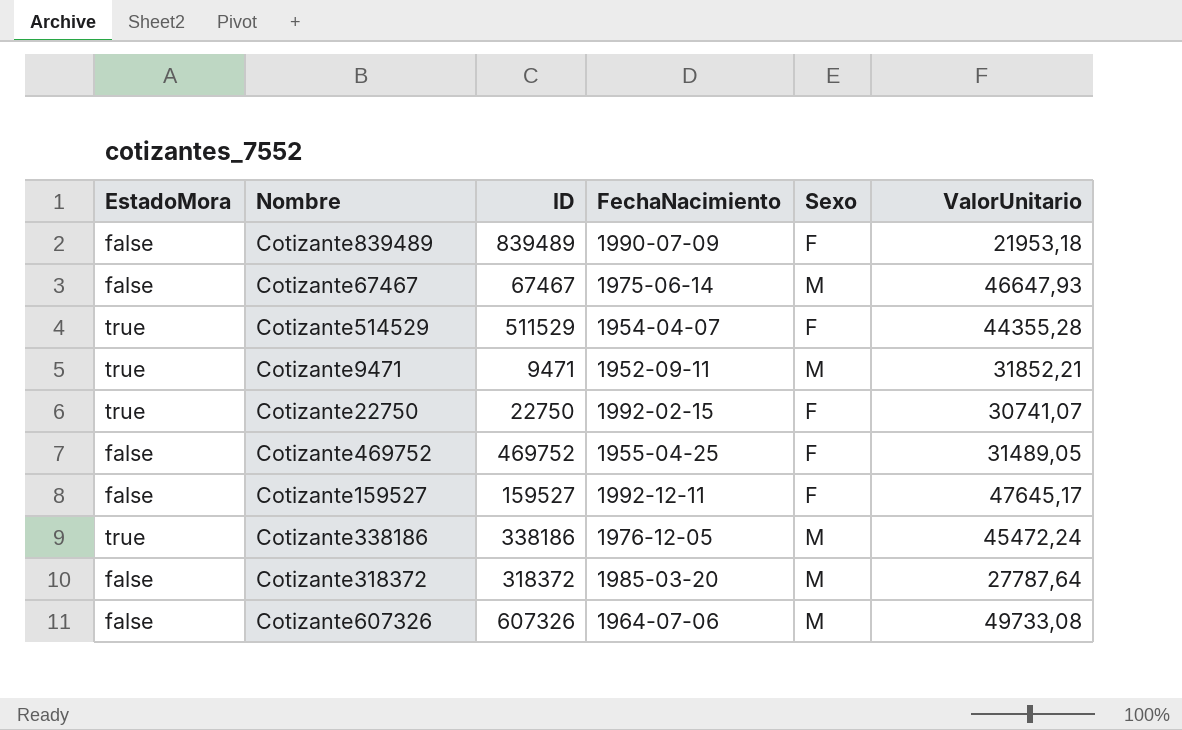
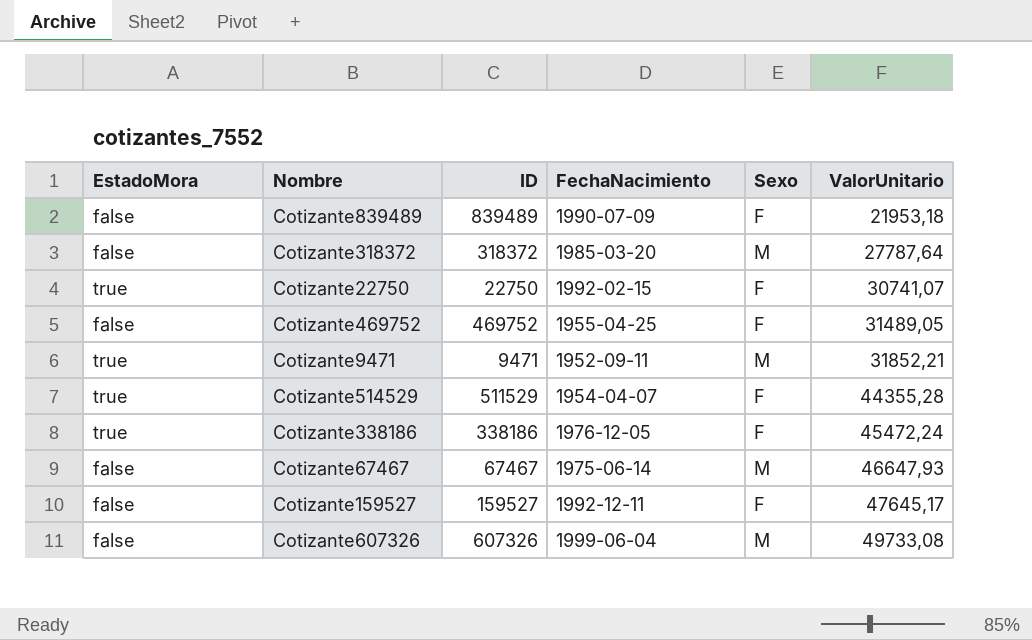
row order: none -> ValorUnitario ascending
Cotizante338186 | Sexo: M -> F
Cotizante607326 | FechaNacimiento: 1964-07-06 -> 1999-06-04

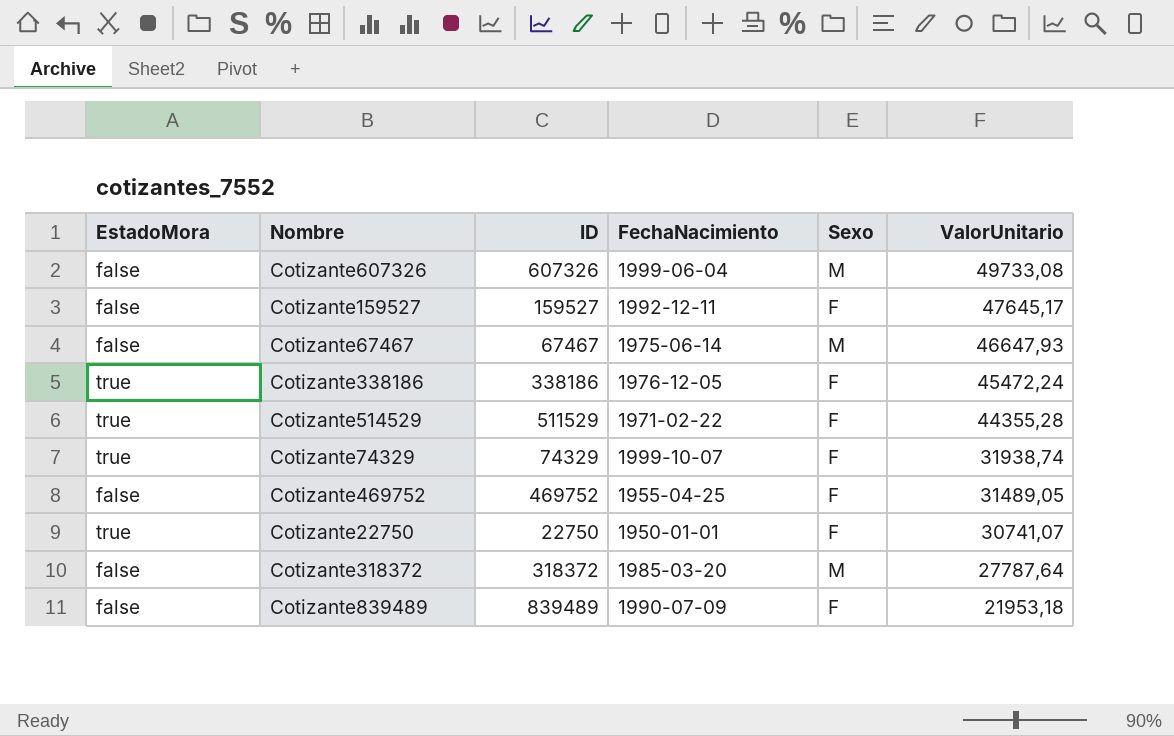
row order: ValorUnitario ascending -> ValorUnitario descending
row Cotizante9471: true | 9471 | 1952-09-11 | M | 31852,21 -> none
Cotizante514529 | FechaNacimiento: 1954-04-07 -> 1971-02-22
row Cotizante74329: none -> true | 74329 | 1999-10-07 | F | 31938,74
Cotizante22750 | FechaNacimiento: 1992-02-15 -> 1950-01-01

